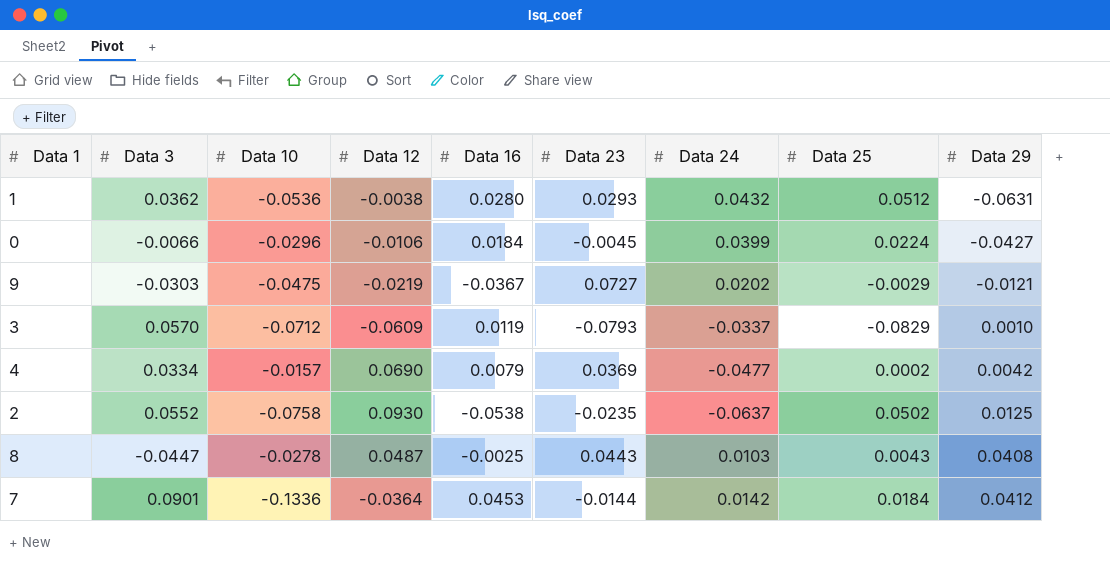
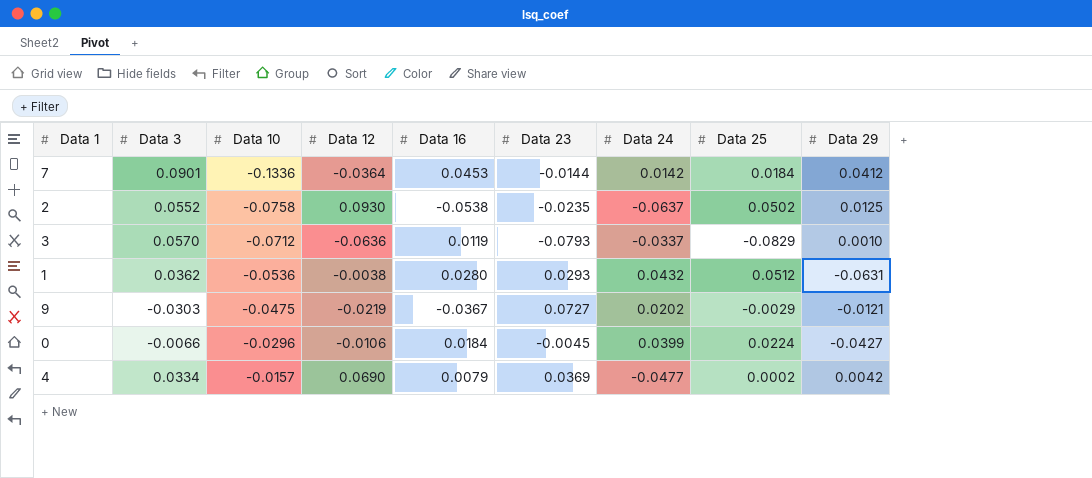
row order: Data 29 ascending -> Data 10 ascending
row 8: -0.0447 | -0.0278 | 0.0487 | -0.0025 | 0.0443 | 0.0103 | 0.0043 | 0.0408 -> none
3 | Data 12: -0.0609 -> -0.0636

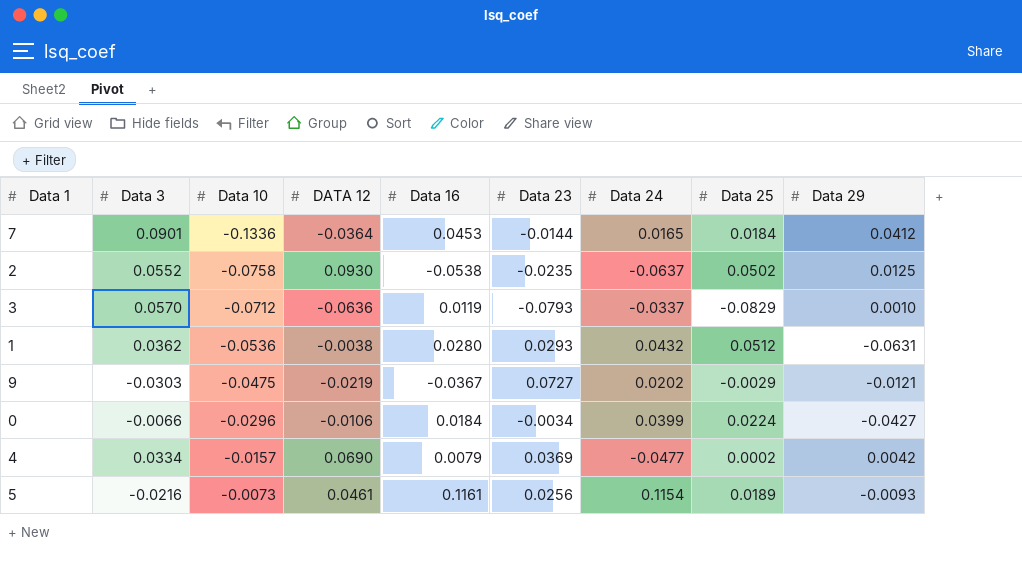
column name: Data 12 -> DATA 12
7 | Data 24: 0.0142 -> 0.0165
0 | Data 23: -0.0045 -> -0.0034
row 5: none -> -0.0216 | -0.0073 | 0.0461 | 0.1161 | 0.0256 | 0.1154 | 0.0189 | -0.0093

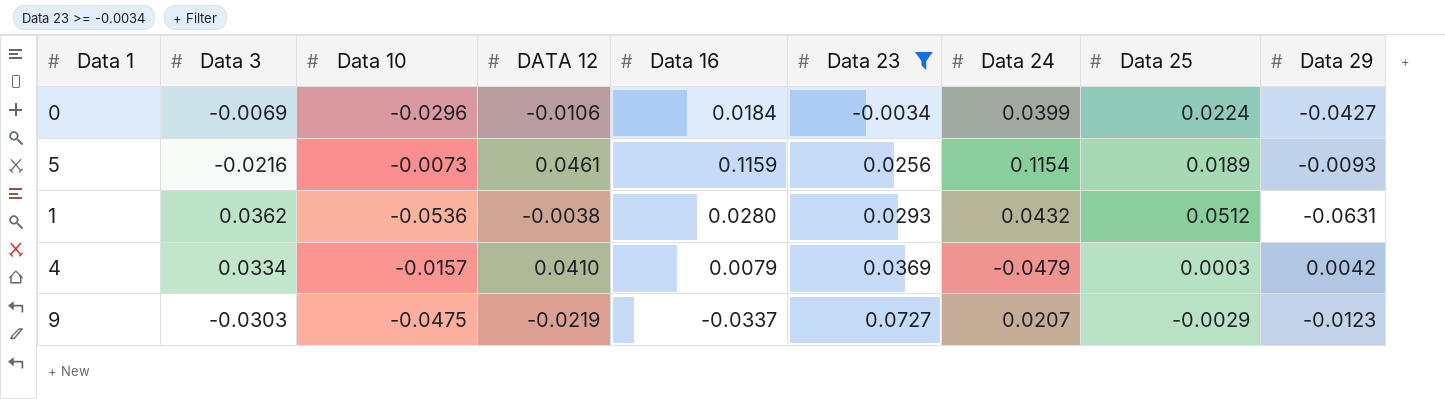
filter: none -> Data 23 >= -0.0034
row order: Data 10 ascending -> Data 23 ascending
0 | Data 3: -0.0066 -> -0.0069
5 | Data 16: 0.1161 -> 0.1159
4 | DATA 12: 0.0690 -> 0.0410
4 | Data 24: -0.0477 -> -0.0479
4 | Data 25: 0.0002 -> 0.0003
9 | Data 16: -0.0367 -> -0.0337
9 | Data 24: 0.0202 -> 0.0207
9 | Data 29: -0.0121 -> -0.0123

